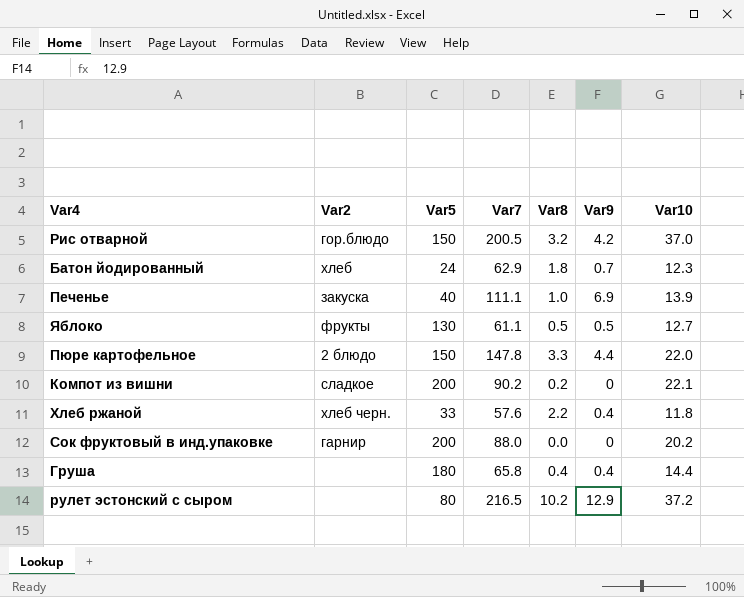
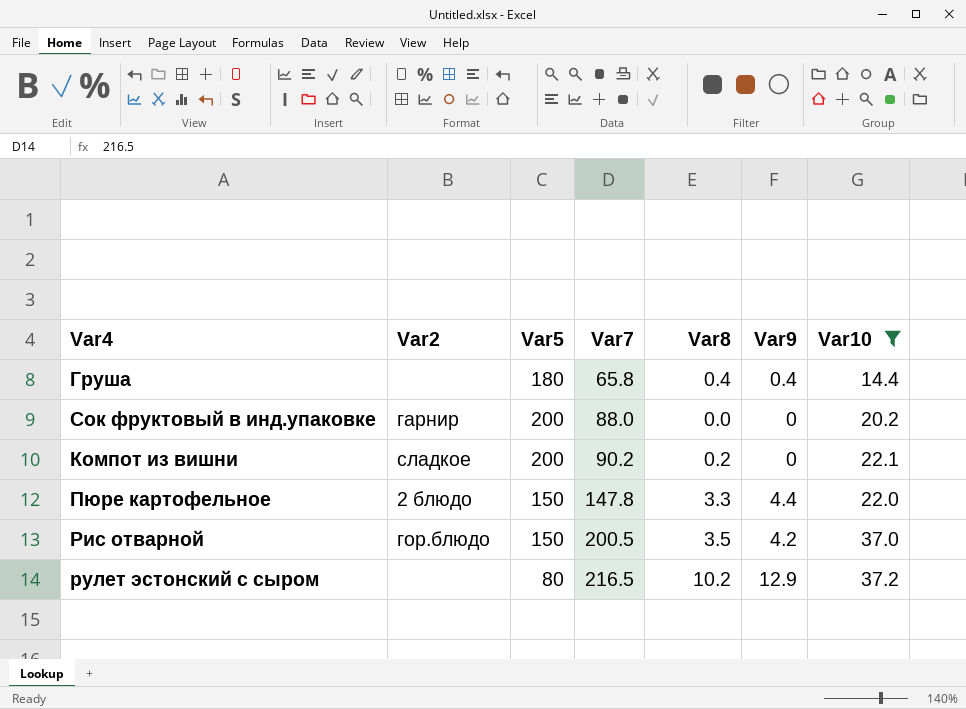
filter: none -> Var10 >= 14.4
row order: none -> Var7 ascending
Рис отварной | Var8: 3.2 -> 3.5

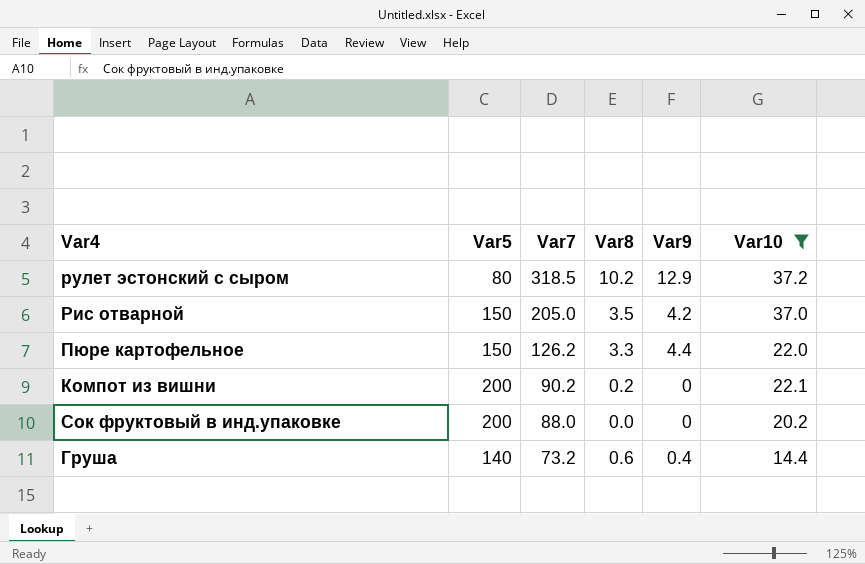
row order: Var7 ascending -> Var7 descending
column Var2 | position: 2 -> none
рулет эстонский с сыром | Var7: 216.5 -> 318.5
Рис отварной | Var7: 200.5 -> 205.0
Пюре картофельное | Var7: 147.8 -> 126.2
Груша | Var5: 180 -> 140
Груша | Var7: 65.8 -> 73.2
Груша | Var8: 0.4 -> 0.6

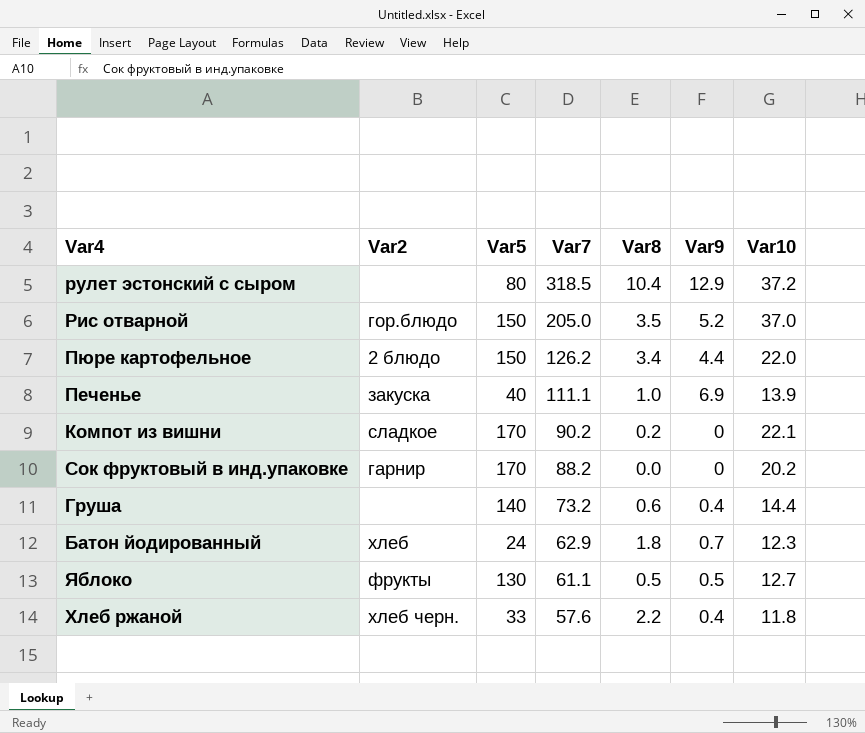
filter: Var10 >= 14.4 -> none
column Var2 | position: none -> 2
рулет эстонский с сыром | Var8: 10.2 -> 10.4
Рис отварной | Var9: 4.2 -> 5.2
Пюре картофельное | Var8: 3.3 -> 3.4
Компот из вишни | Var5: 200 -> 170
Сок фруктовый в инд.упаковке | Var5: 200 -> 170
Сок фруктовый в инд.упаковке | Var7: 88.0 -> 88.2

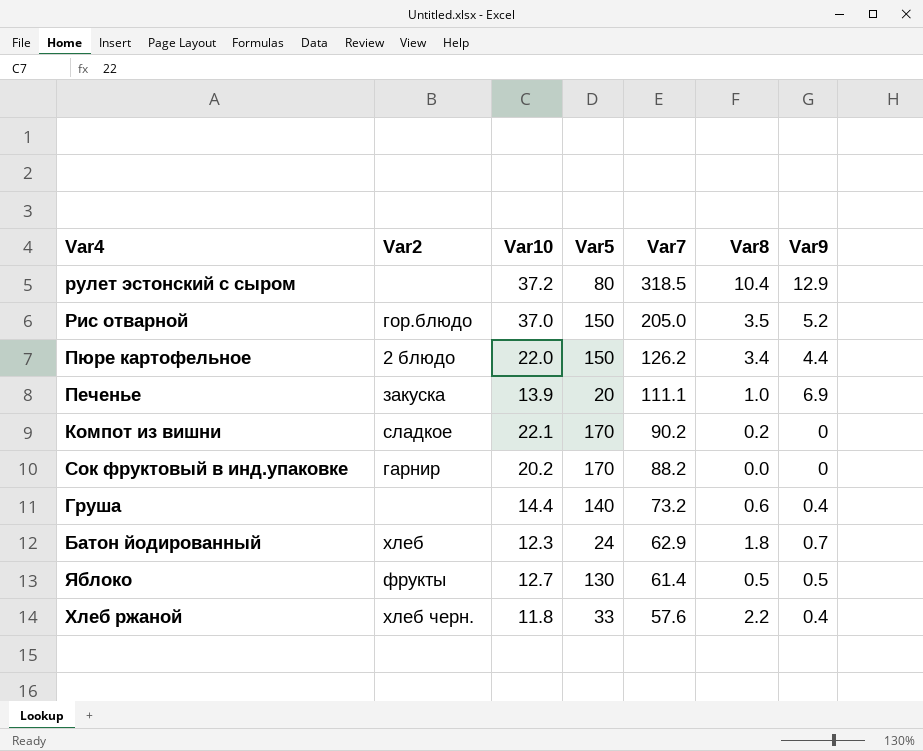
column Var10 | position: 7 -> 3
Печенье | Var5: 40 -> 20
Яблоко | Var7: 61.1 -> 61.4

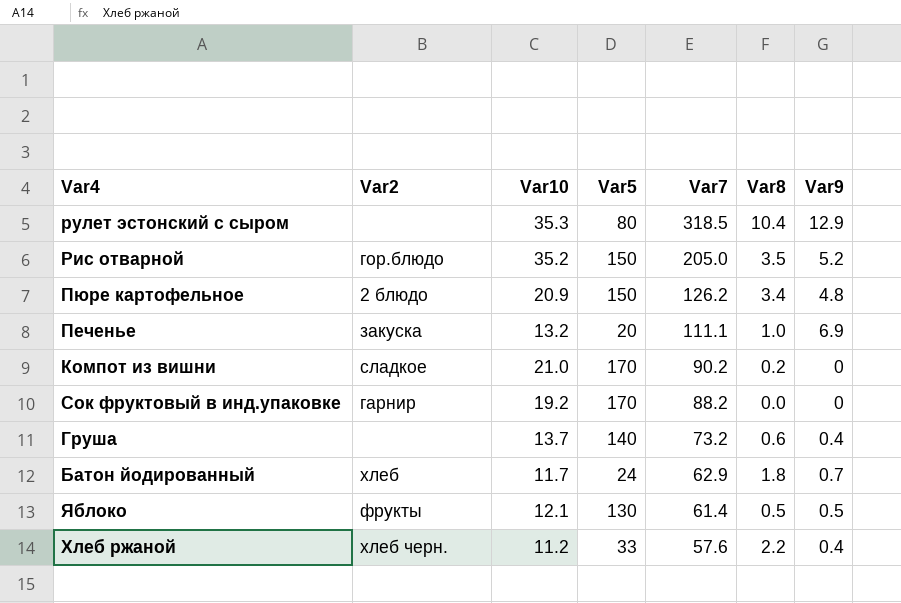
рулет эстонский с сыром | Var10: 37.2 -> 35.3
Рис отварной | Var10: 37.0 -> 35.2
Пюре картофельное | Var10: 22.0 -> 20.9
Пюре картофельное | Var9: 4.4 -> 4.8
Печенье | Var10: 13.9 -> 13.2
Компот из вишни | Var10: 22.1 -> 21.0
Сок фруктовый в инд.упаковке | Var10: 20.2 -> 19.2
Груша | Var10: 14.4 -> 13.7
Батон йодированный | Var10: 12.3 -> 11.7
Яблоко | Var10: 12.7 -> 12.1
Хлеб ржаной | Var10: 11.8 -> 11.2

